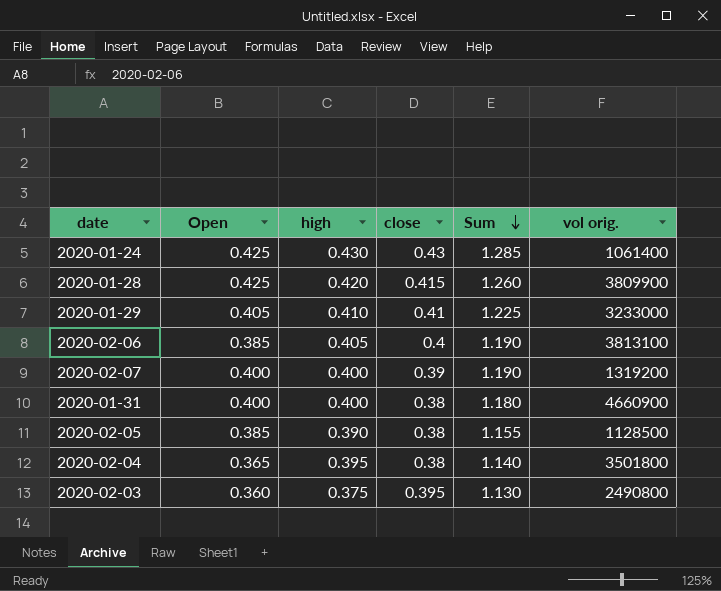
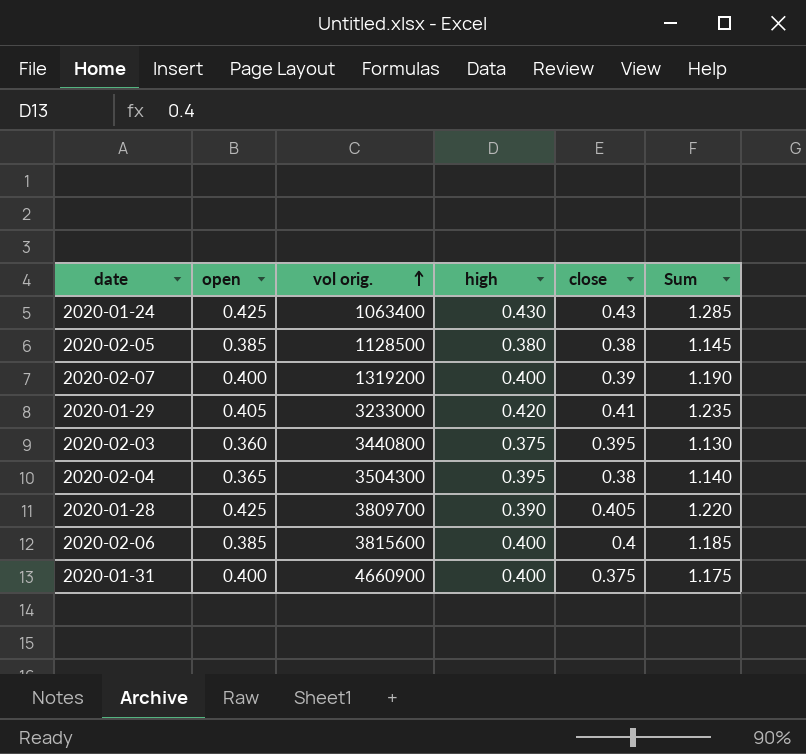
row order: Sum descending -> vol orig. ascending
column name: Open -> open
column vol orig. | position: 6 -> 3
2020-01-24 | vol orig.: 1061400 -> 1063400
2020-02-05 | high: 0.390 -> 0.380
2020-02-05 | Sum: 1.155 -> 1.145
2020-01-29 | high: 0.410 -> 0.420
2020-01-29 | Sum: 1.225 -> 1.235
2020-02-03 | vol orig.: 2490800 -> 3440800
2020-02-04 | vol orig.: 3501800 -> 3504300
2020-01-28 | vol orig.: 3809900 -> 3809700
2020-01-28 | high: 0.420 -> 0.390
2020-01-28 | close: 0.415 -> 0.405
2020-01-28 | Sum: 1.260 -> 1.220
2020-02-06 | vol orig.: 3813100 -> 3815600
2020-02-06 | high: 0.405 -> 0.400
2020-02-06 | Sum: 1.190 -> 1.185
2020-01-31 | close: 0.38 -> 0.375
2020-01-31 | Sum: 1.180 -> 1.175

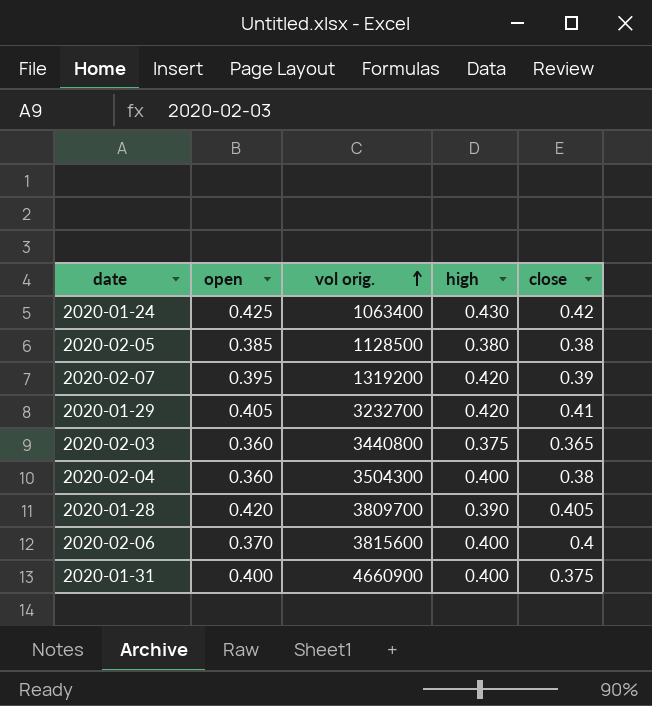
column Sum | formula: [open] + [high] + [close] -> none
2020-01-24 | close: 0.43 -> 0.42
2020-02-07 | open: 0.400 -> 0.395
2020-02-07 | high: 0.400 -> 0.420
2020-01-29 | vol orig.: 3233000 -> 3232700
2020-02-03 | close: 0.395 -> 0.365
2020-02-04 | open: 0.365 -> 0.360
2020-02-04 | high: 0.395 -> 0.400
2020-01-28 | open: 0.425 -> 0.420
2020-02-06 | open: 0.385 -> 0.370

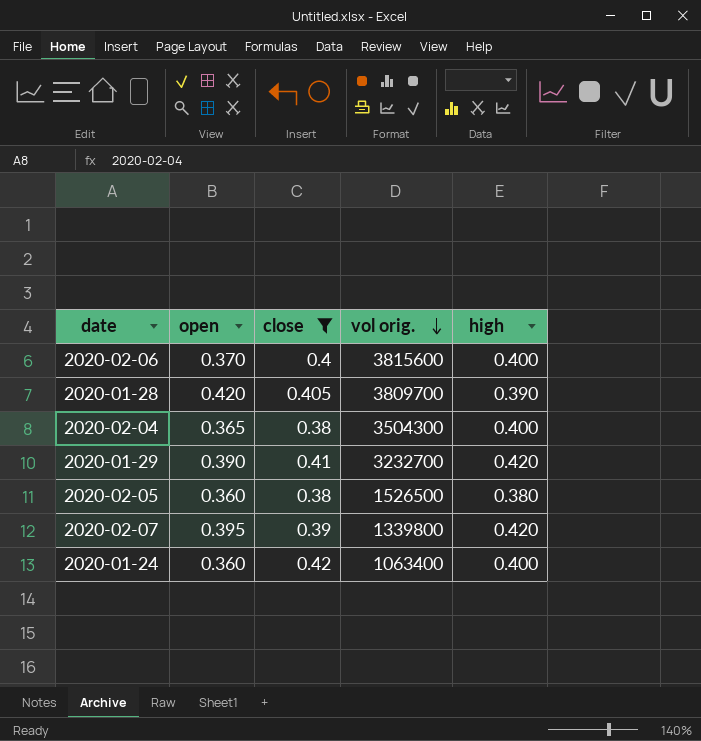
filter: none -> close >= 0.38
row order: vol orig. ascending -> vol orig. descending
column close | position: 5 -> 3
2020-02-04 | open: 0.360 -> 0.365
2020-01-29 | open: 0.405 -> 0.390
2020-02-05 | open: 0.385 -> 0.360
2020-02-05 | vol orig.: 1128500 -> 1526500
2020-02-07 | vol orig.: 1319200 -> 1339800
2020-01-24 | open: 0.425 -> 0.360
2020-01-24 | high: 0.430 -> 0.400

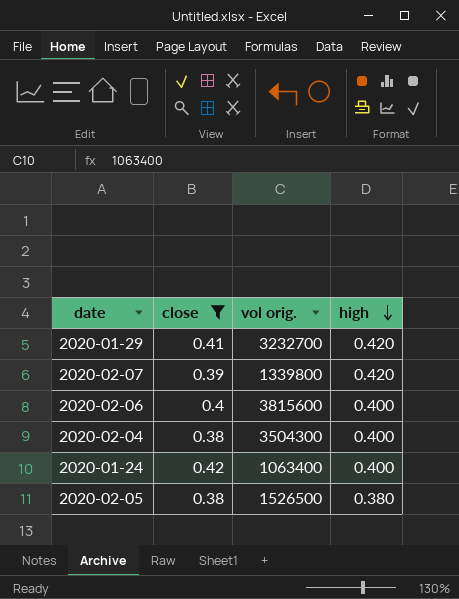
row order: vol orig. descending -> high descending
column open | position: 2 -> none
row 2020-01-28: 0.420 | 0.405 | 3809700 | 0.390 -> none

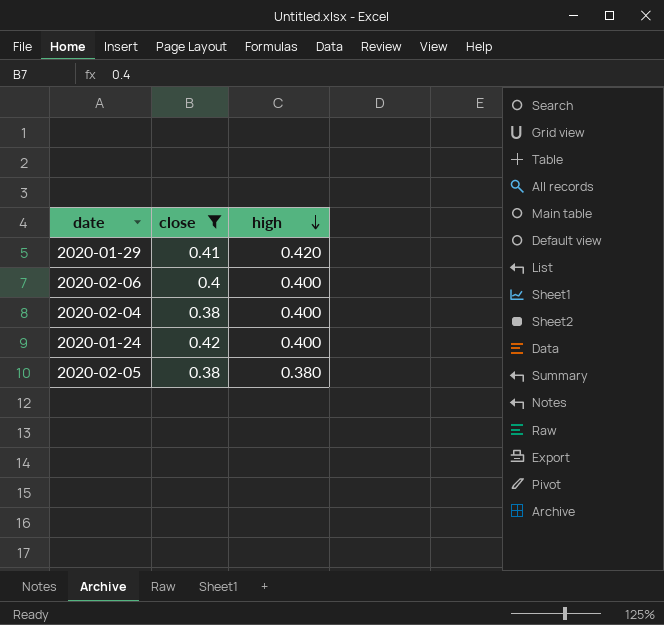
column vol orig. | position: 3 -> none
row 2020-02-07: 0.39 | 1339800 | 0.420 -> none

